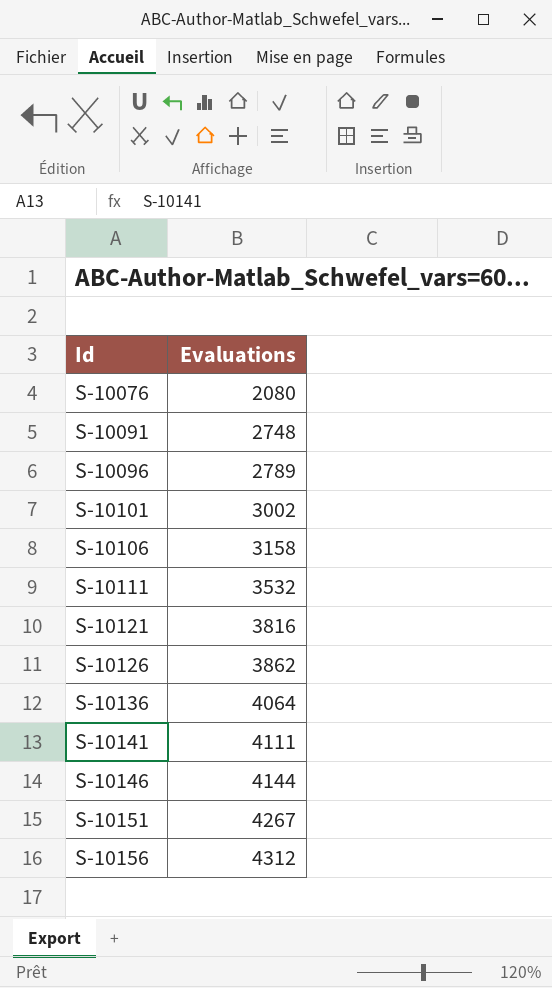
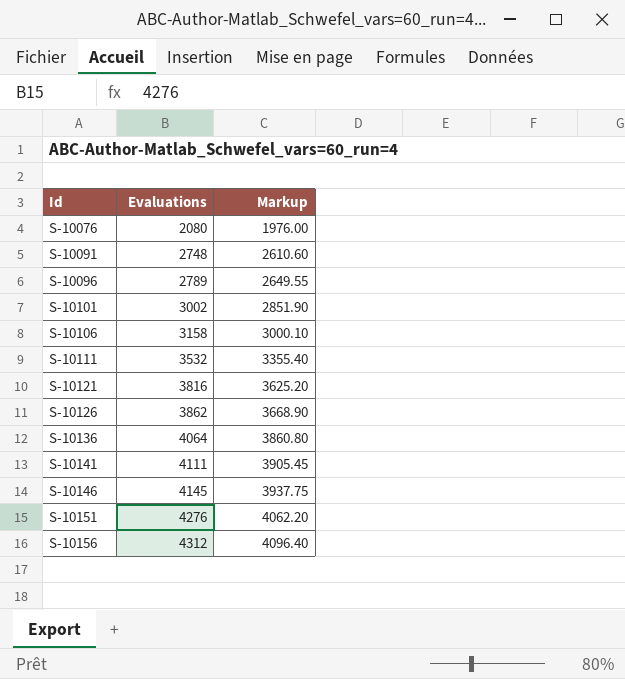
column Markup | formula: none -> [Evaluations] * 0.95
S-10146 | Evaluations: 4144 -> 4145
S-10151 | Evaluations: 4267 -> 4276

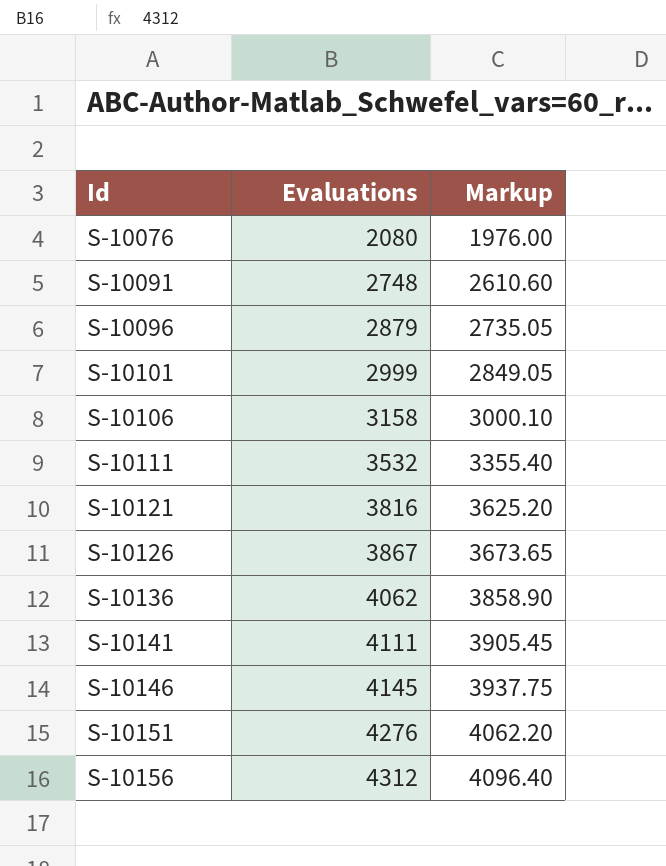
S-10096 | Evaluations: 2789 -> 2879
S-10096 | Markup: 2649.55 -> 2735.05
S-10101 | Evaluations: 3002 -> 2999
S-10101 | Markup: 2851.90 -> 2849.05
S-10126 | Evaluations: 3862 -> 3867
S-10126 | Markup: 3668.90 -> 3673.65
S-10136 | Evaluations: 4064 -> 4062
S-10136 | Markup: 3860.80 -> 3858.90

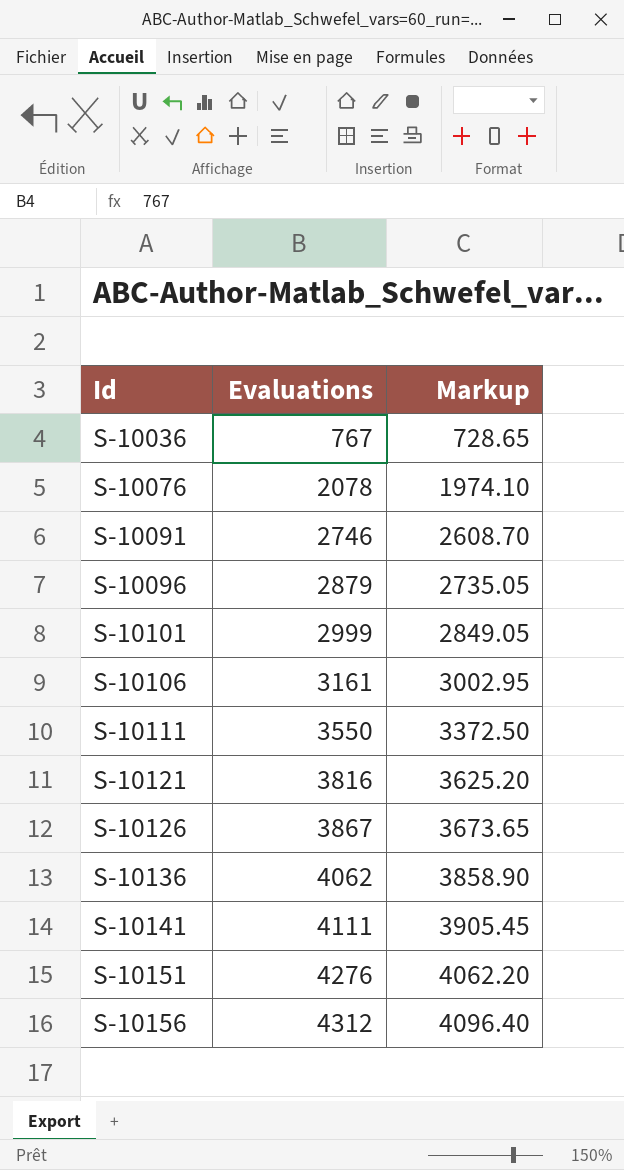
row S-10146: 4145 | 3937.75 -> none
row S-10036: none -> 767 | 728.65
S-10076 | Evaluations: 2080 -> 2078
S-10076 | Markup: 1976.00 -> 1974.10
S-10091 | Evaluations: 2748 -> 2746
S-10091 | Markup: 2610.60 -> 2608.70
S-10106 | Evaluations: 3158 -> 3161
S-10106 | Markup: 3000.10 -> 3002.95
S-10111 | Evaluations: 3532 -> 3550
S-10111 | Markup: 3355.40 -> 3372.50

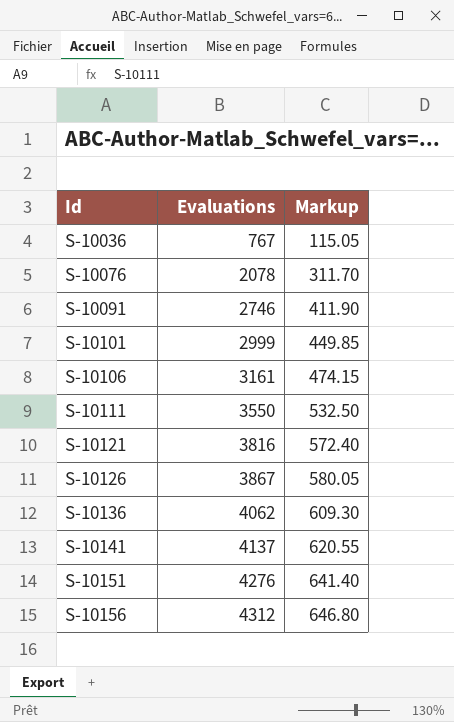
column Markup | formula: [Evaluations] * 0.95 -> [Evaluations] * 0.15
row S-10096: 2879 | 2735.05 -> none
S-10141 | Evaluations: 4111 -> 4137

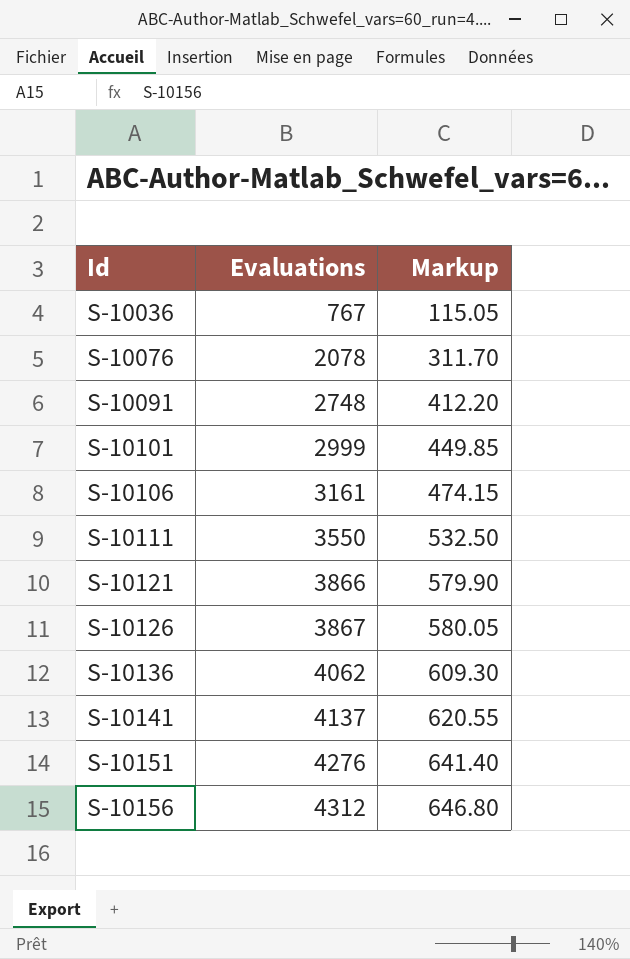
S-10091 | Evaluations: 2746 -> 2748
S-10091 | Markup: 411.90 -> 412.20
S-10121 | Evaluations: 3816 -> 3866
S-10121 | Markup: 572.40 -> 579.90

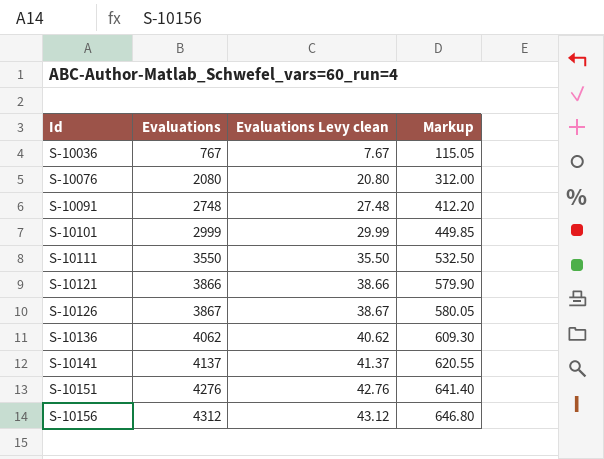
column Evaluations Levy clean | formula: none -> [Evaluations] * 0.01
row S-10106: 3161 | 474.15 -> none
S-10076 | Evaluations: 2078 -> 2080
S-10076 | Markup: 311.70 -> 312.00

